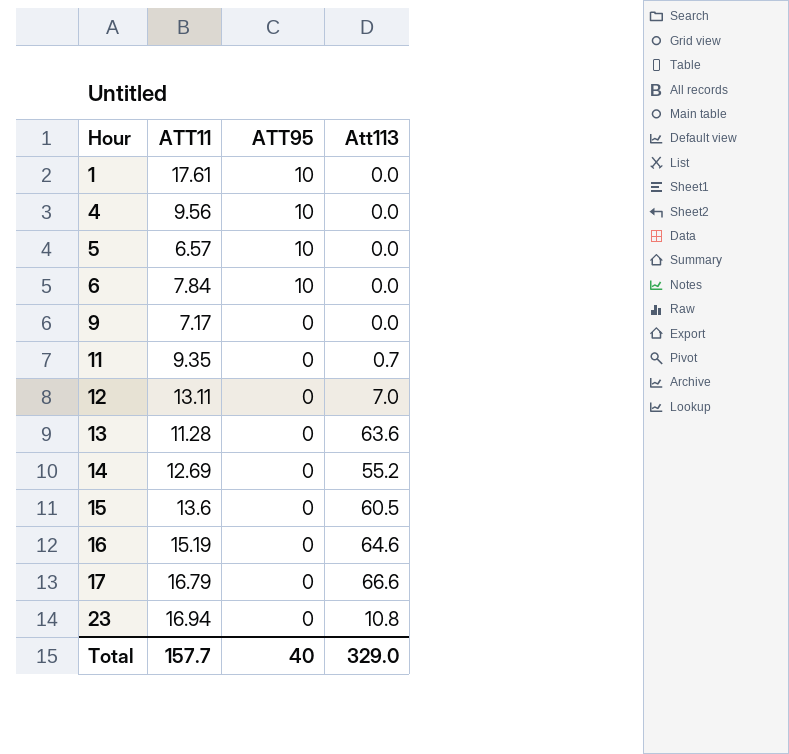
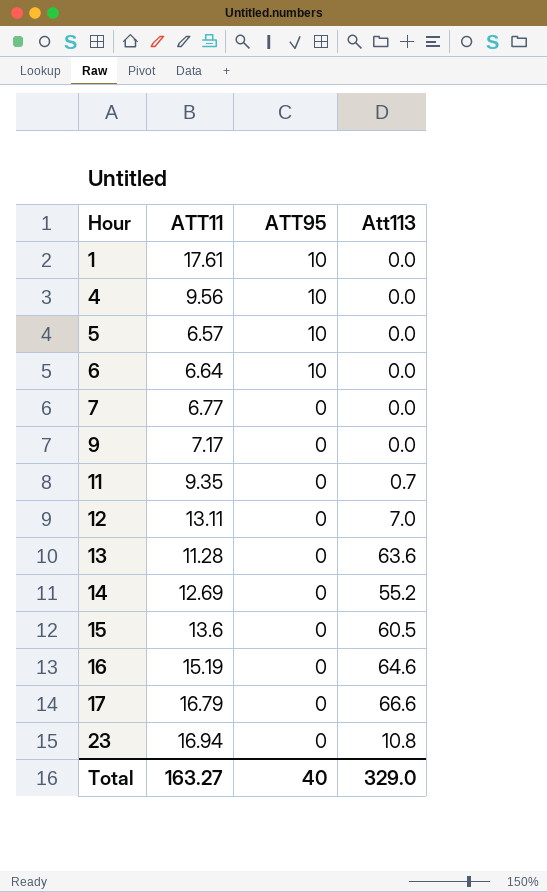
6 | ATT11: 7.84 -> 6.64
row 7: none -> 6.77 | 0 | 0.0
Total | ATT11: 157.7 -> 163.27

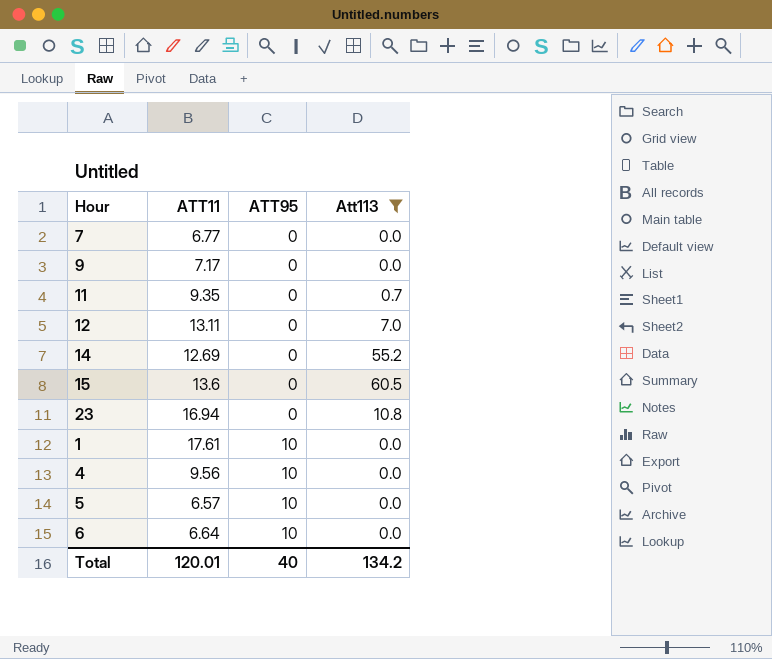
filter: none -> Att113 <= 60.5
row order: Hour ascending -> ATT95 ascending
Total | ATT11: 163.27 -> 120.01
Total | Att113: 329.0 -> 134.2

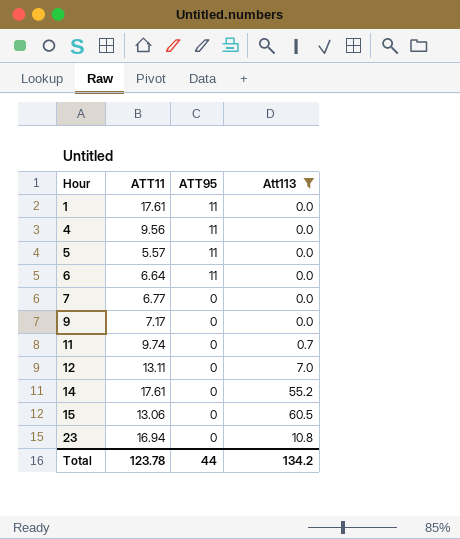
row order: ATT95 ascending -> Hour ascending
1 | ATT95: 10 -> 11
4 | ATT95: 10 -> 11
5 | ATT11: 6.57 -> 5.57
5 | ATT95: 10 -> 11
6 | ATT95: 10 -> 11
11 | ATT11: 9.35 -> 9.74
14 | ATT11: 12.69 -> 17.61
15 | ATT11: 13.6 -> 13.06
Total | ATT11: 120.01 -> 123.78
Total | ATT95: 40 -> 44

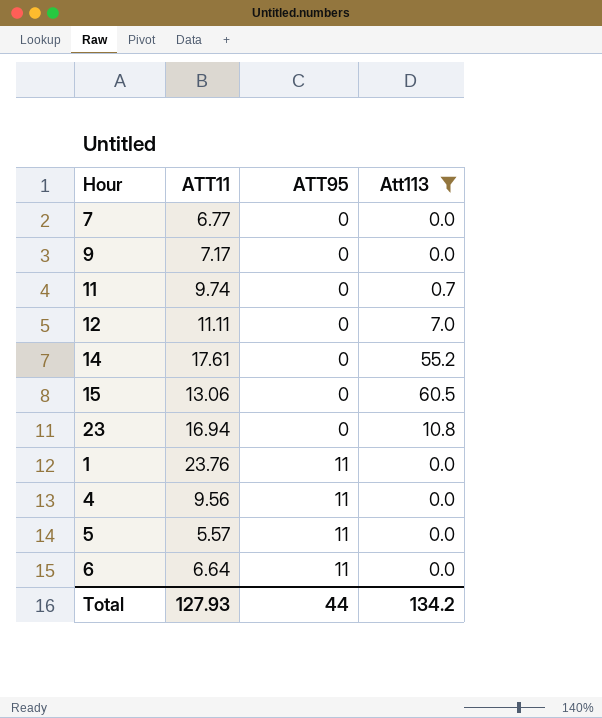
row order: Hour ascending -> ATT95 ascending
12 | ATT11: 13.11 -> 11.11
1 | ATT11: 17.61 -> 23.76
Total | ATT11: 123.78 -> 127.93

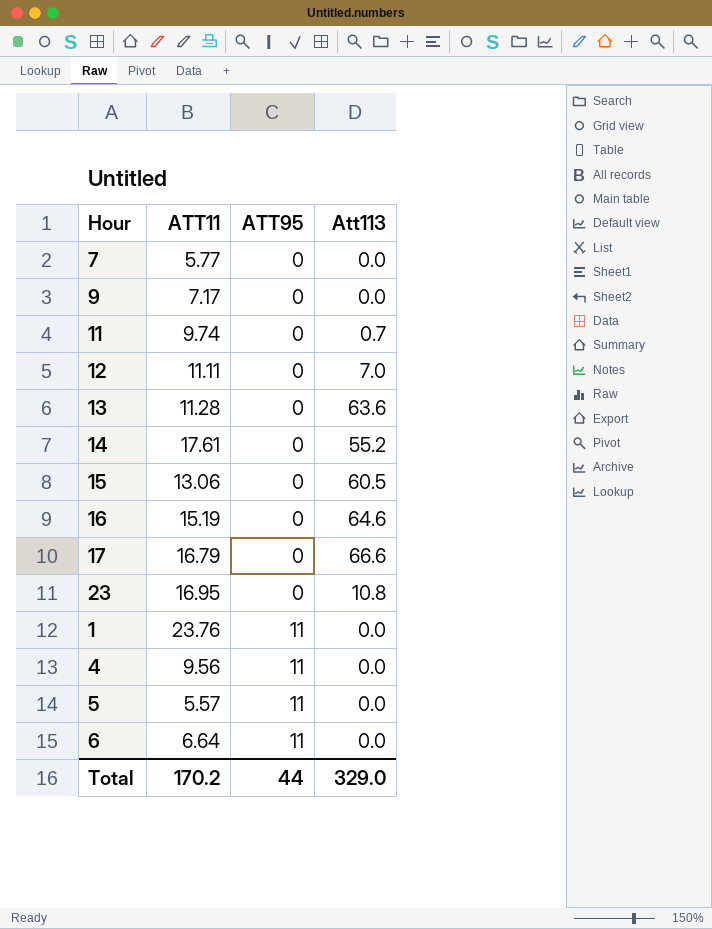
filter: Att113 <= 60.5 -> none
7 | ATT11: 6.77 -> 5.77
23 | ATT11: 16.94 -> 16.95
Total | ATT11: 127.93 -> 170.2
Total | Att113: 134.2 -> 329.0

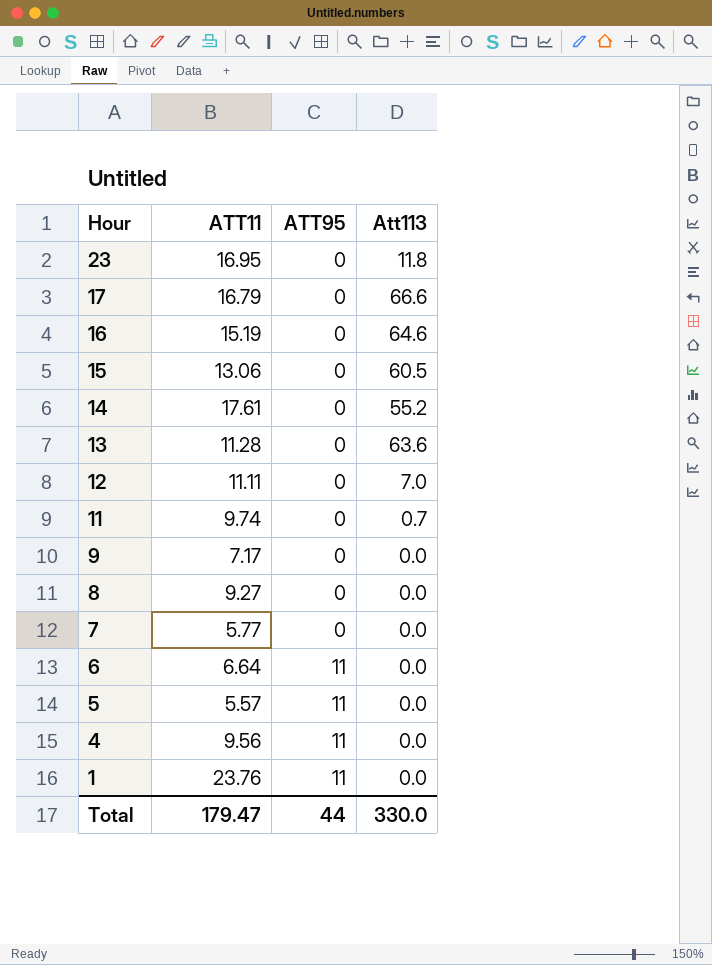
row order: ATT95 ascending -> Hour descending
23 | Att113: 10.8 -> 11.8
row 8: none -> 9.27 | 0 | 0.0
Total | ATT11: 170.2 -> 179.47
Total | Att113: 329.0 -> 330.0

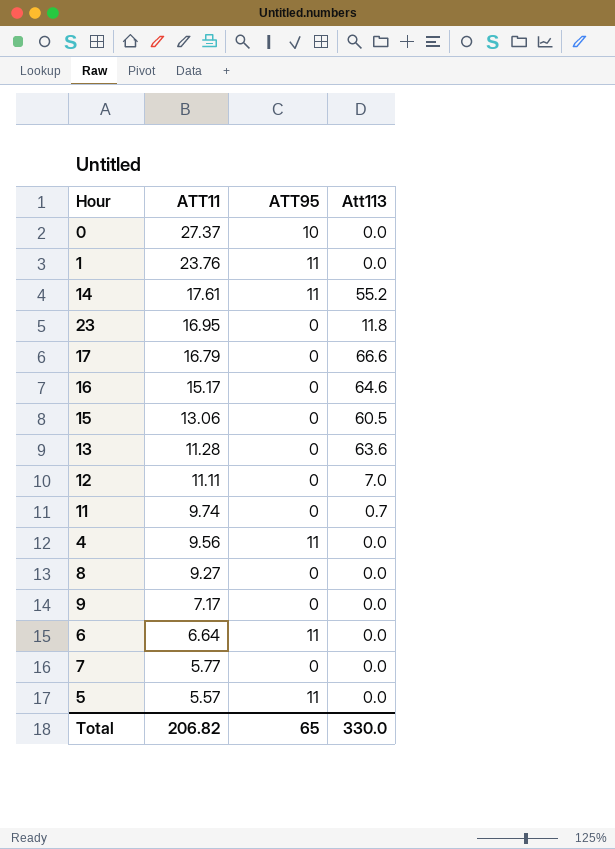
row order: Hour descending -> ATT11 descending
row 0: none -> 27.37 | 10 | 0.0
14 | ATT95: 0 -> 11
16 | ATT11: 15.19 -> 15.17
Total | ATT11: 179.47 -> 206.82
Total | ATT95: 44 -> 65

